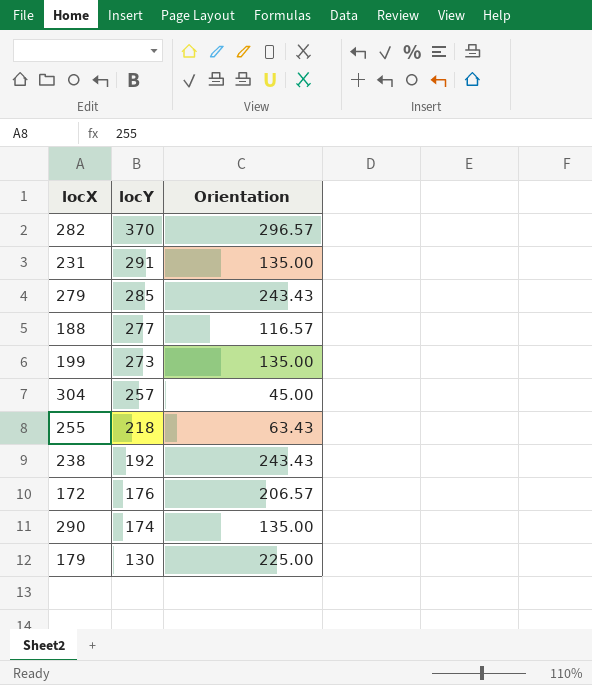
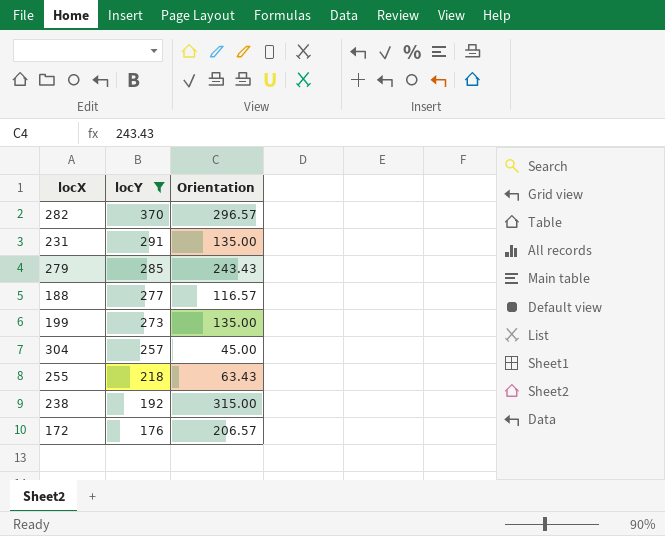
filter: none -> locY >= 176
238 | Orientation: 243.43 -> 315.00

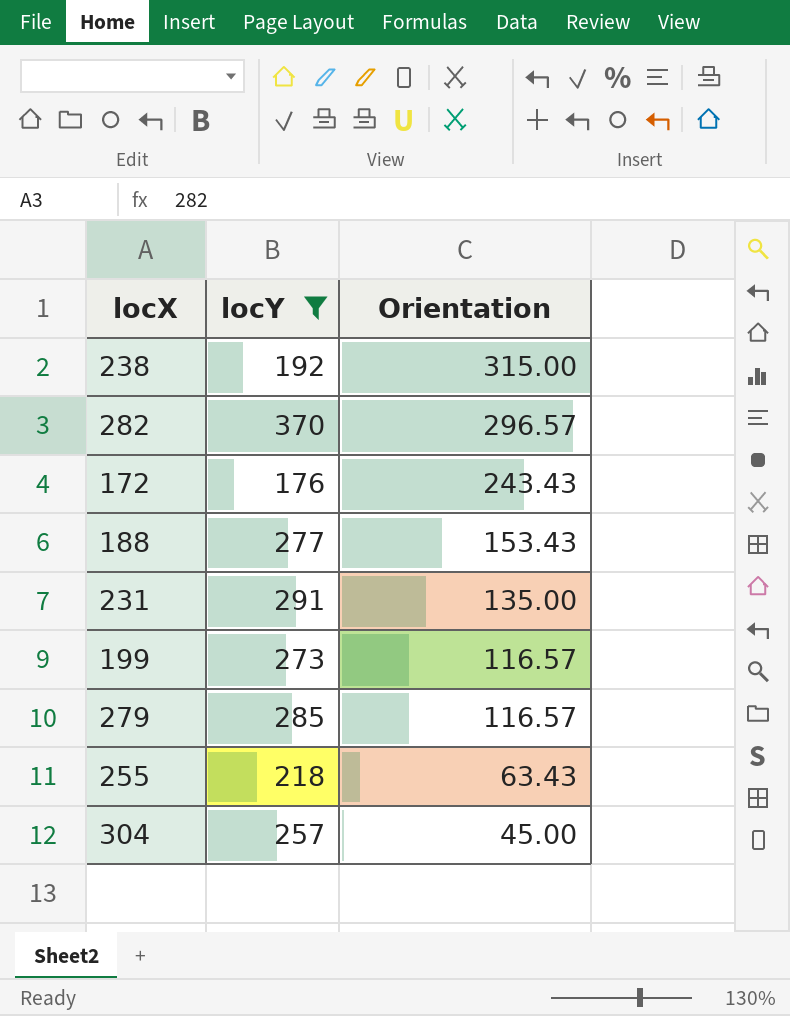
row order: locY descending -> Orientation descending
172 | Orientation: 206.57 -> 243.43
188 | Orientation: 116.57 -> 153.43
199 | Orientation: 135.00 -> 116.57
279 | Orientation: 243.43 -> 116.57

